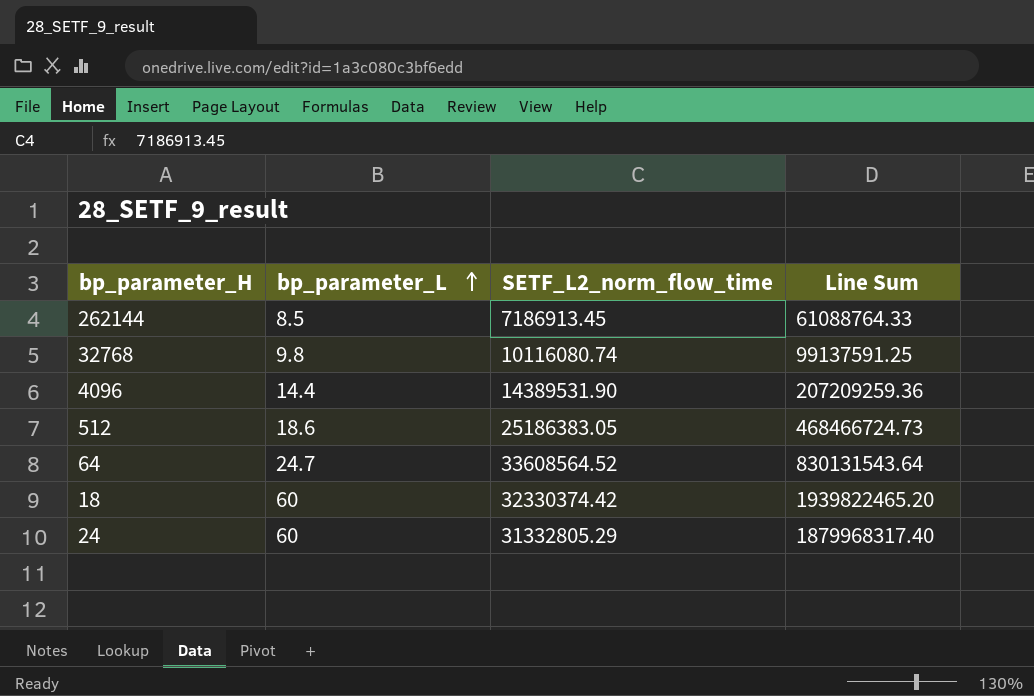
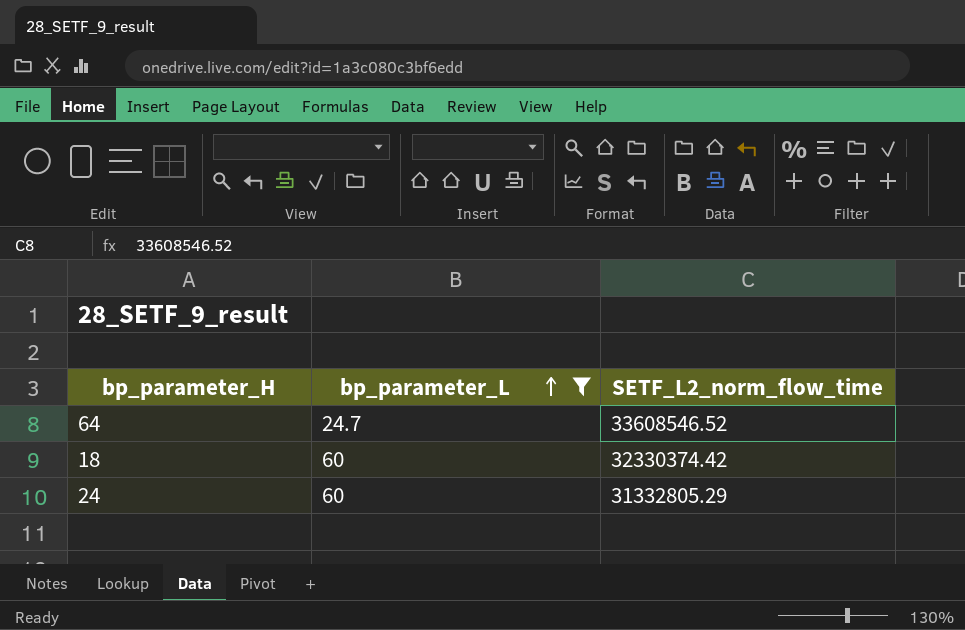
filter: none -> bp_parameter_L >= 24.7
column Line Sum | formula: [bp_parameter_L] * [SETF_L2_norm_flow_time] -> none
64 | SETF_L2_norm_flow_time: 33608564.52 -> 33608546.52

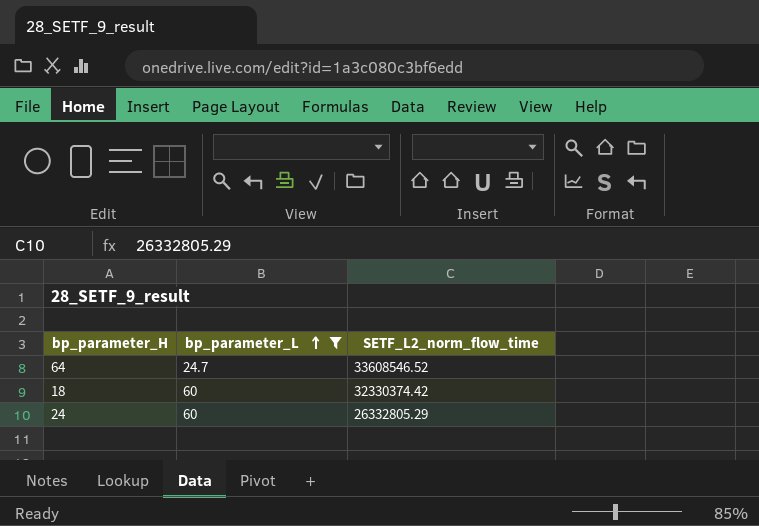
24 | SETF_L2_norm_flow_time: 31332805.29 -> 26332805.29

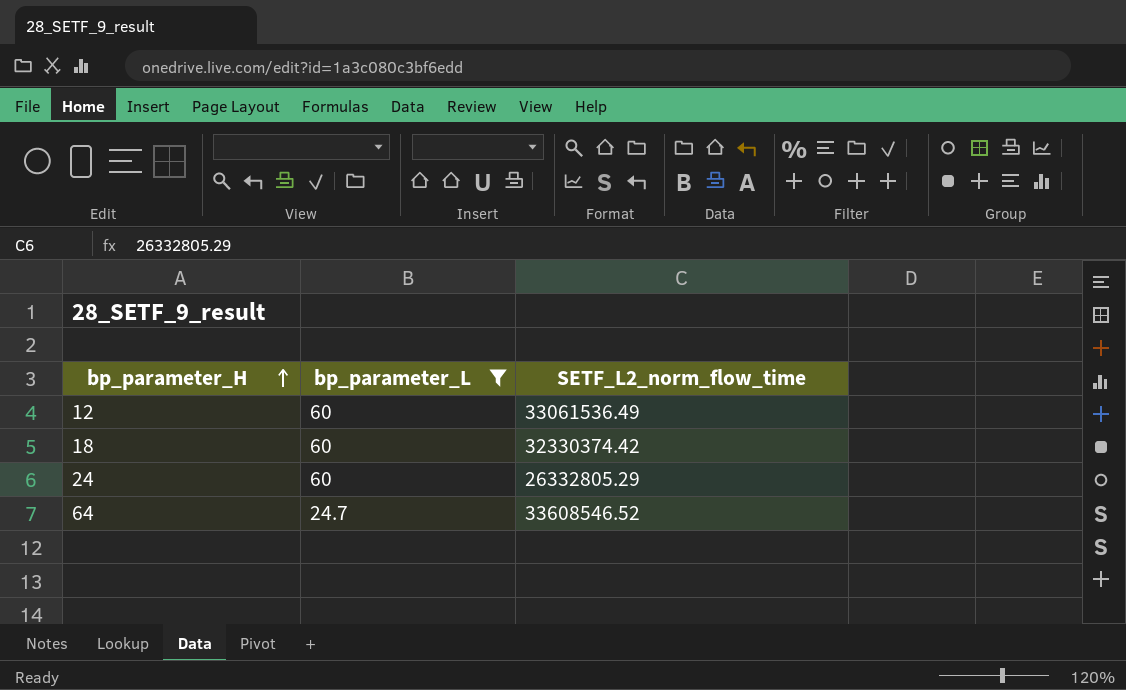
row order: bp_parameter_L ascending -> bp_parameter_H ascending
row 12: none -> 60 | 33061536.49

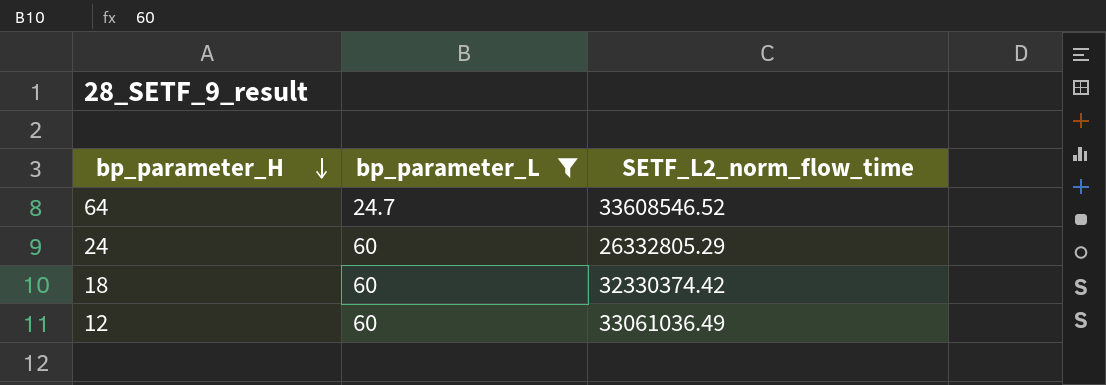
row order: bp_parameter_H ascending -> bp_parameter_H descending
12 | SETF_L2_norm_flow_time: 33061536.49 -> 33061036.49

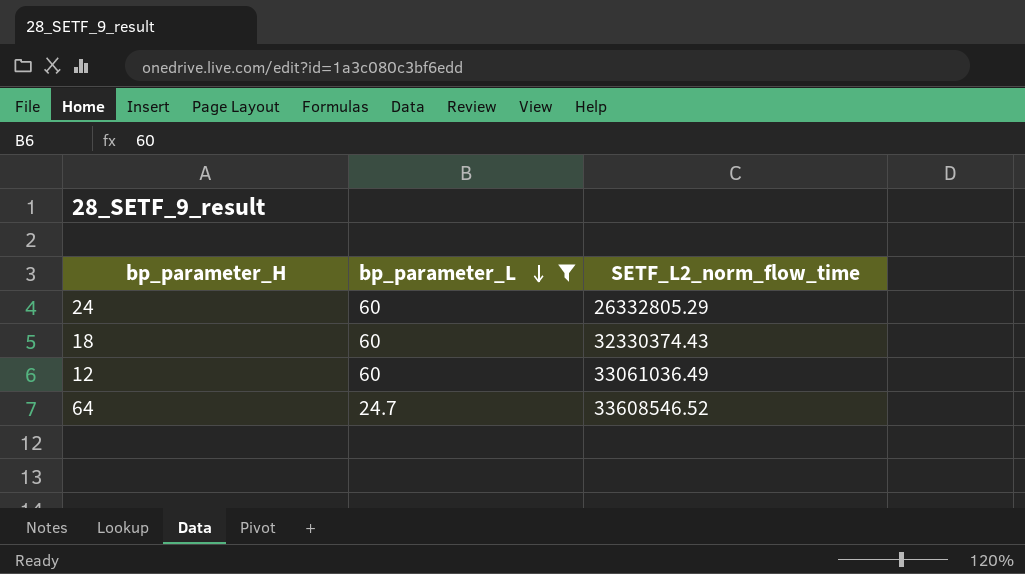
row order: bp_parameter_H descending -> bp_parameter_L descending
18 | SETF_L2_norm_flow_time: 32330374.42 -> 32330374.43

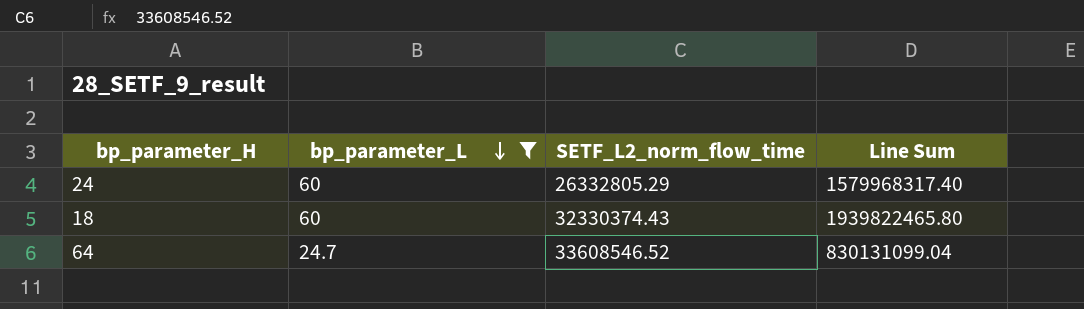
column Line Sum | formula: none -> [bp_parameter_L] * [SETF_L2_norm_flow_time]
row 12: 60 | 33061036.49 -> none

